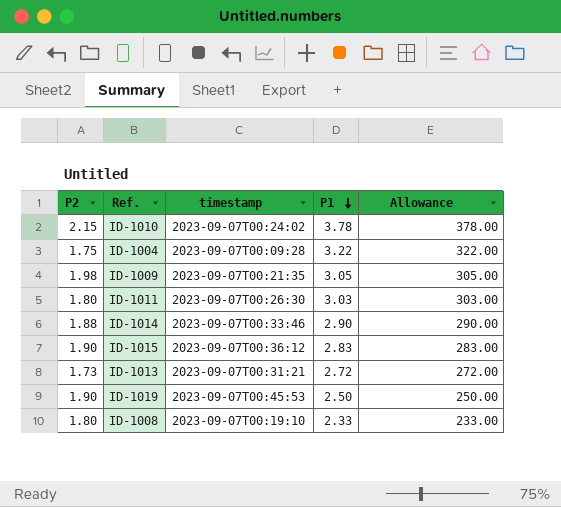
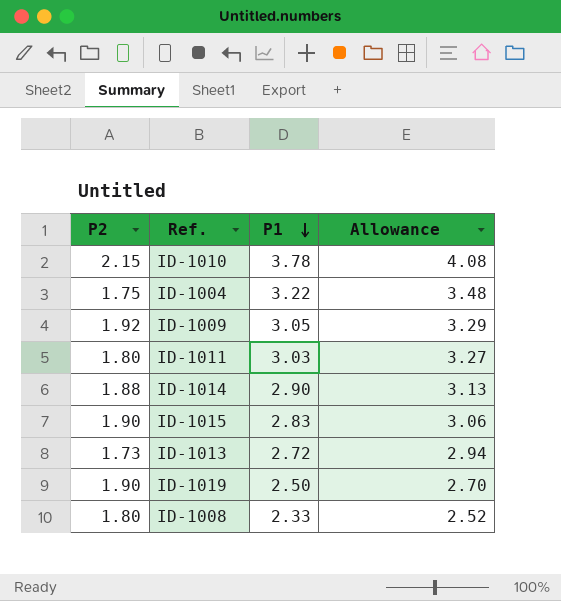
column timestamp | position: 3 -> none
column Allowance | formula: [P1] * 100 -> [P1] * 1.08
ID-1009 | P2: 1.98 -> 1.92

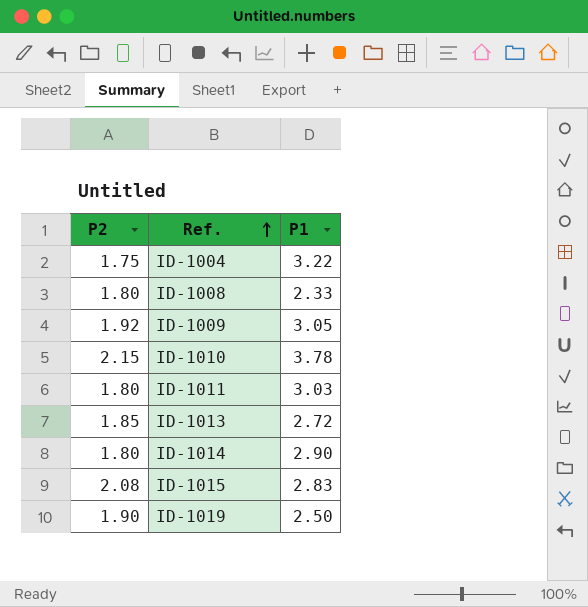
row order: P1 descending -> Ref. ascending
column Allowance | formula: [P1] * 1.08 -> none
ID-1013 | P2: 1.73 -> 1.85
ID-1014 | P2: 1.88 -> 1.80
ID-1015 | P2: 1.90 -> 2.08

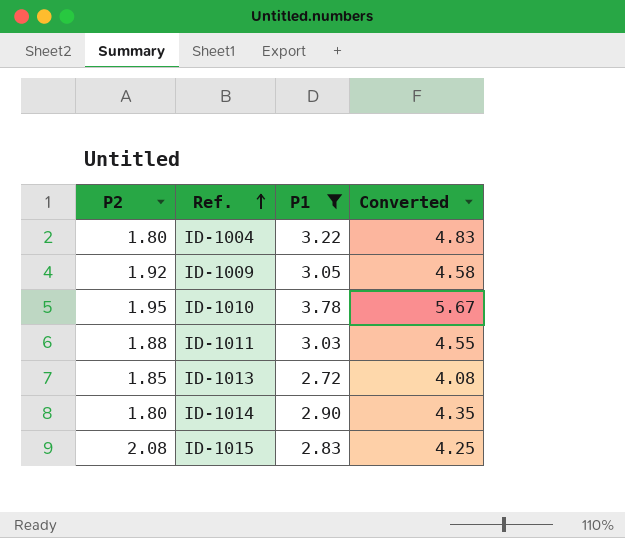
filter: none -> P1 >= 2.72
column Converted | formula: none -> [P1] * 1.5
ID-1004 | P2: 1.75 -> 1.80
ID-1010 | P2: 2.15 -> 1.95
ID-1011 | P2: 1.80 -> 1.88

